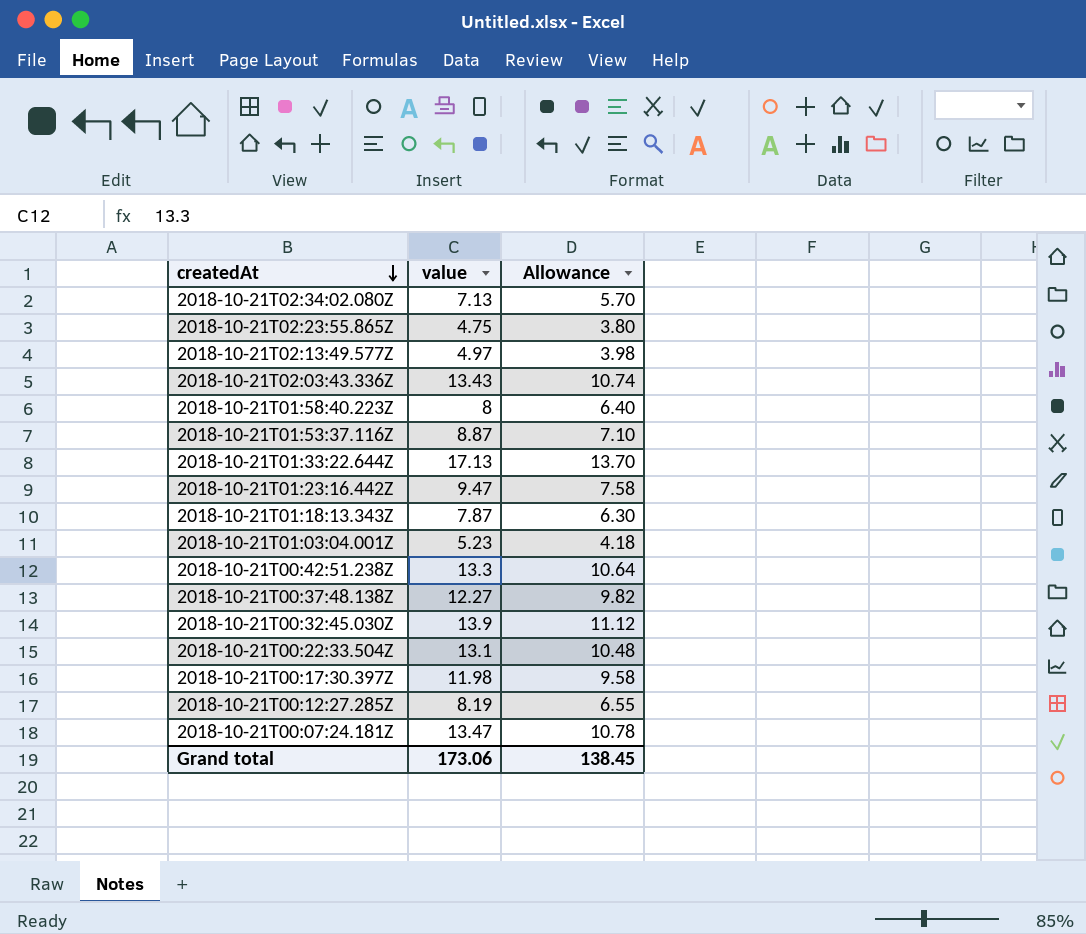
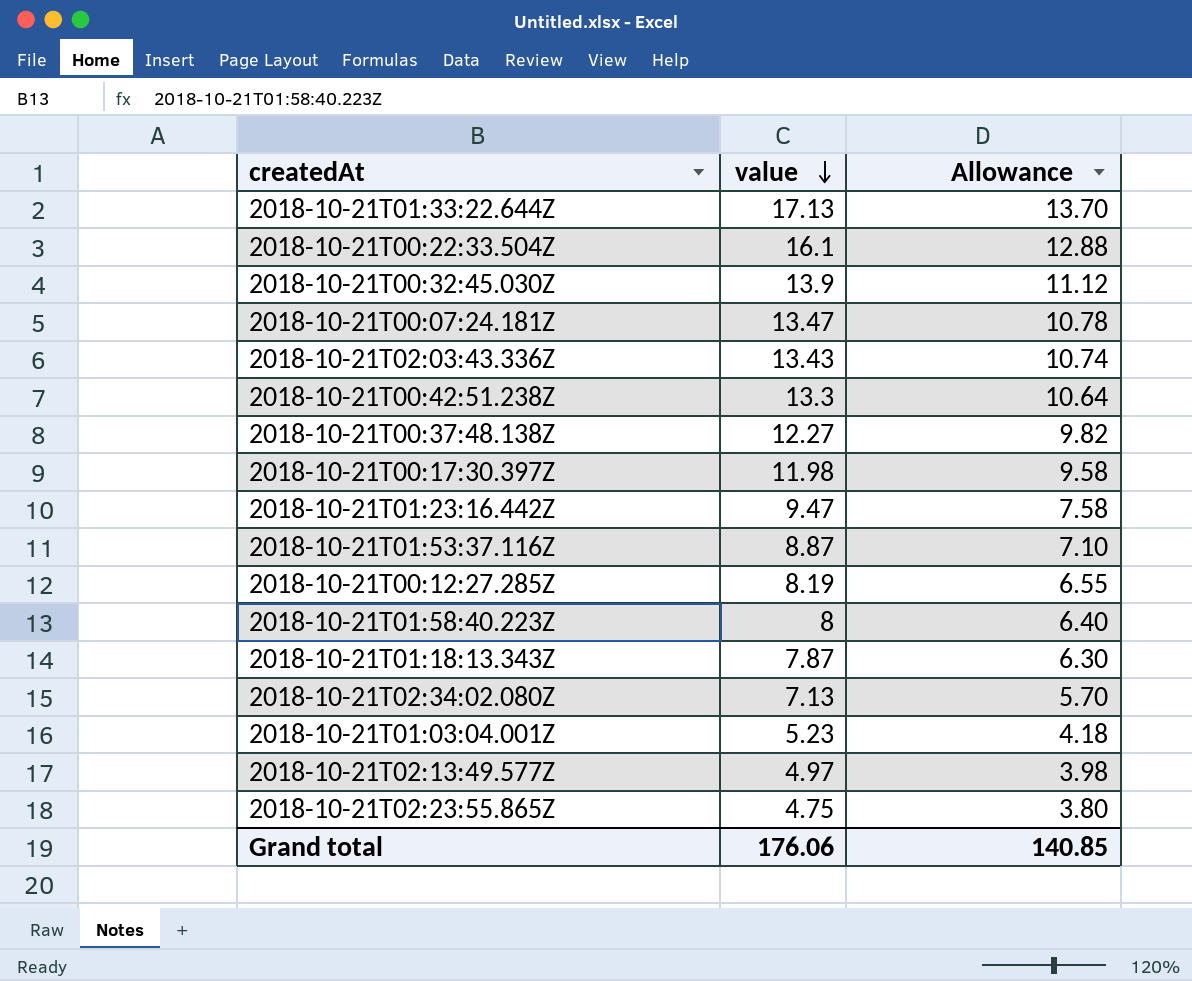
row order: createdAt descending -> value descending
2018-10-21T00:22:33.504Z | value: 13.1 -> 16.1
2018-10-21T00:22:33.504Z | Allowance: 10.48 -> 12.88
Grand total | value: 173.06 -> 176.06
Grand total | Allowance: 138.45 -> 140.85

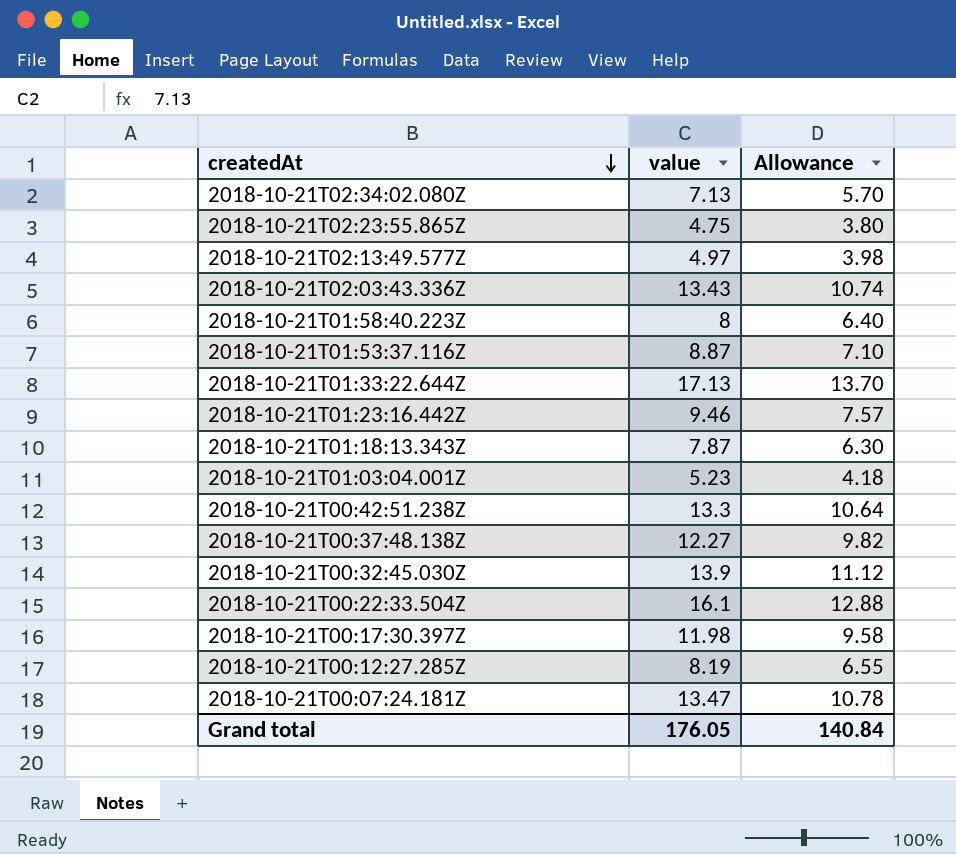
row order: value descending -> createdAt descending
2018-10-21T01:23:16.442Z | value: 9.47 -> 9.46
2018-10-21T01:23:16.442Z | Allowance: 7.58 -> 7.57
Grand total | value: 176.06 -> 176.05
Grand total | Allowance: 140.85 -> 140.84

